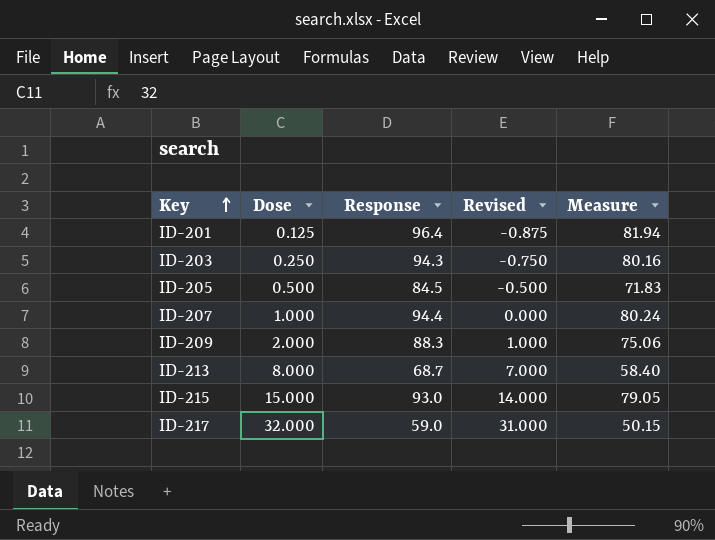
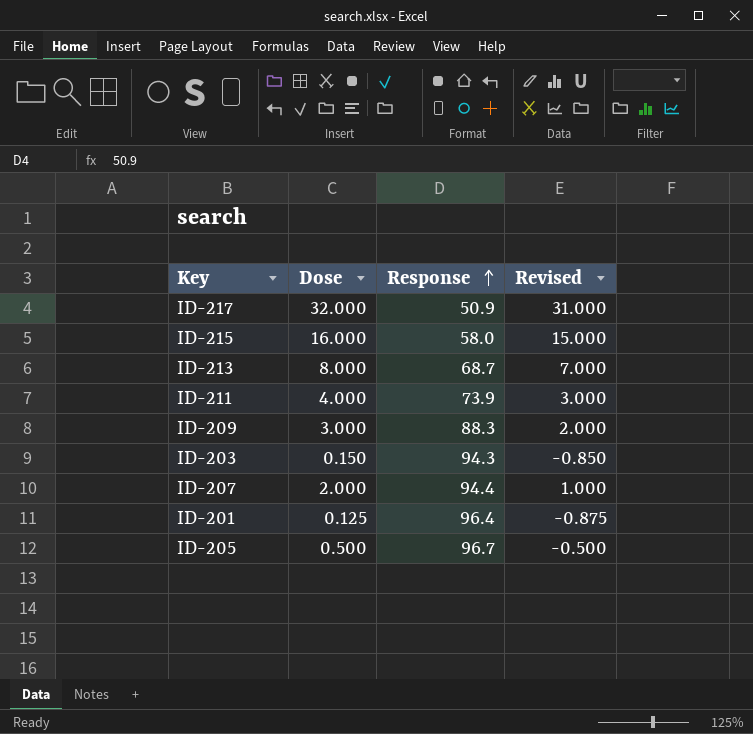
row order: Key ascending -> Response ascending
column Measure | formula: [Response] * 0.85 -> none
ID-217 | Response: 59.0 -> 50.9
ID-215 | Dose: 15.000 -> 16.000
ID-215 | Response: 93.0 -> 58.0
ID-215 | Revised: 14.000 -> 15.000
row ID-211: none -> 4.000 | 73.9 | 3.000
ID-209 | Dose: 2.000 -> 3.000
ID-209 | Revised: 1.000 -> 2.000
ID-203 | Dose: 0.250 -> 0.150
ID-203 | Revised: -0.750 -> -0.850
ID-207 | Dose: 1.000 -> 2.000
ID-207 | Revised: 0.000 -> 1.000
ID-205 | Response: 84.5 -> 96.7

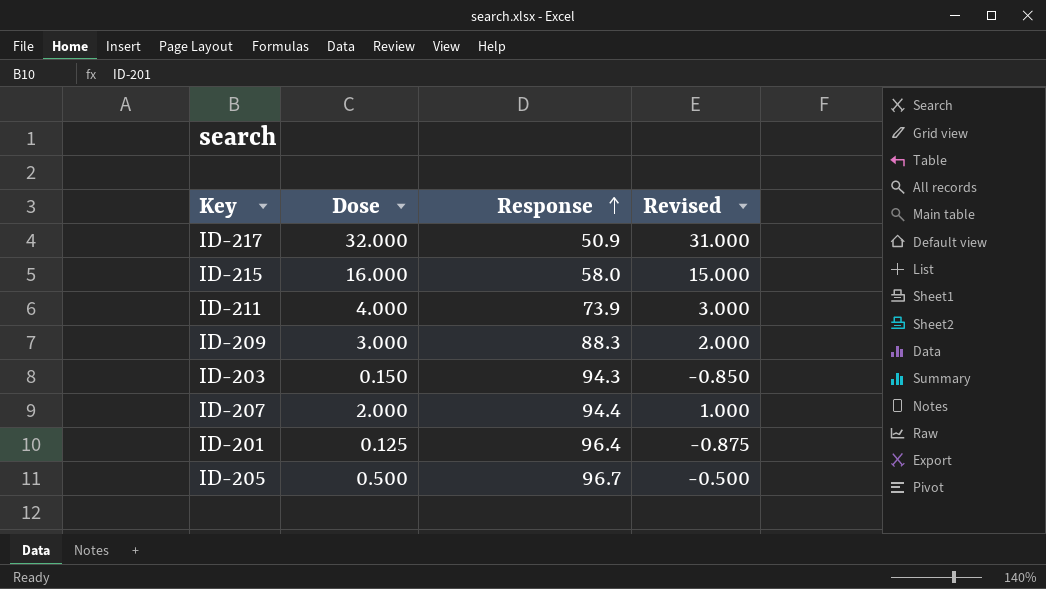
row ID-213: 8.000 | 68.7 | 7.000 -> none

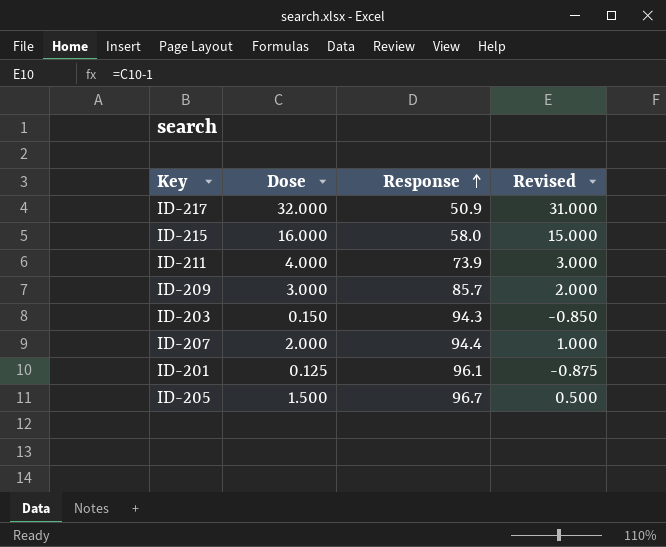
ID-209 | Response: 88.3 -> 85.7
ID-201 | Response: 96.4 -> 96.1
ID-205 | Dose: 0.500 -> 1.500
ID-205 | Revised: -0.500 -> 0.500

